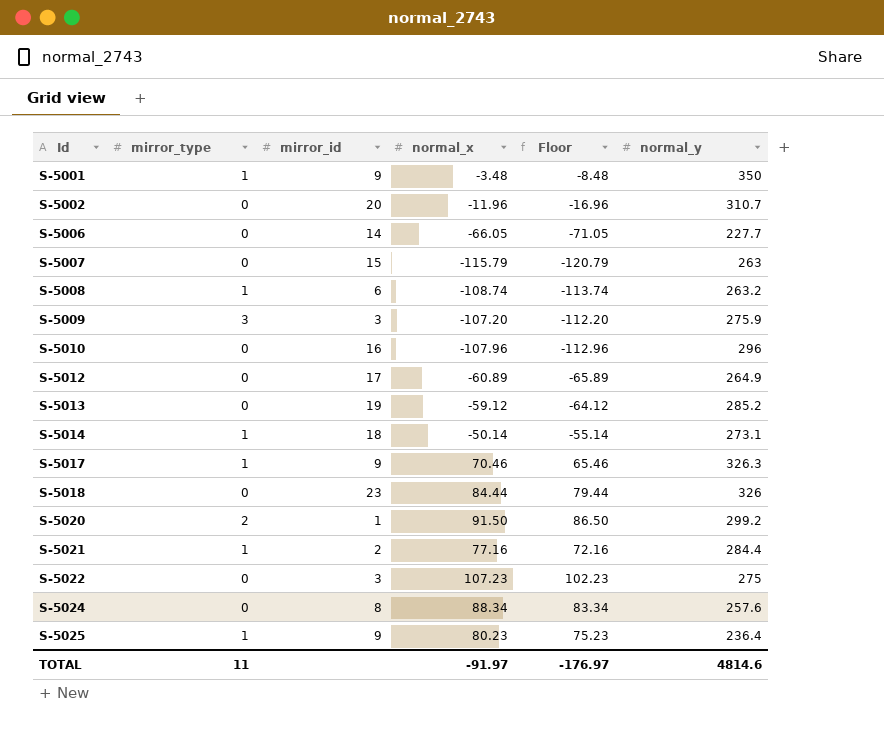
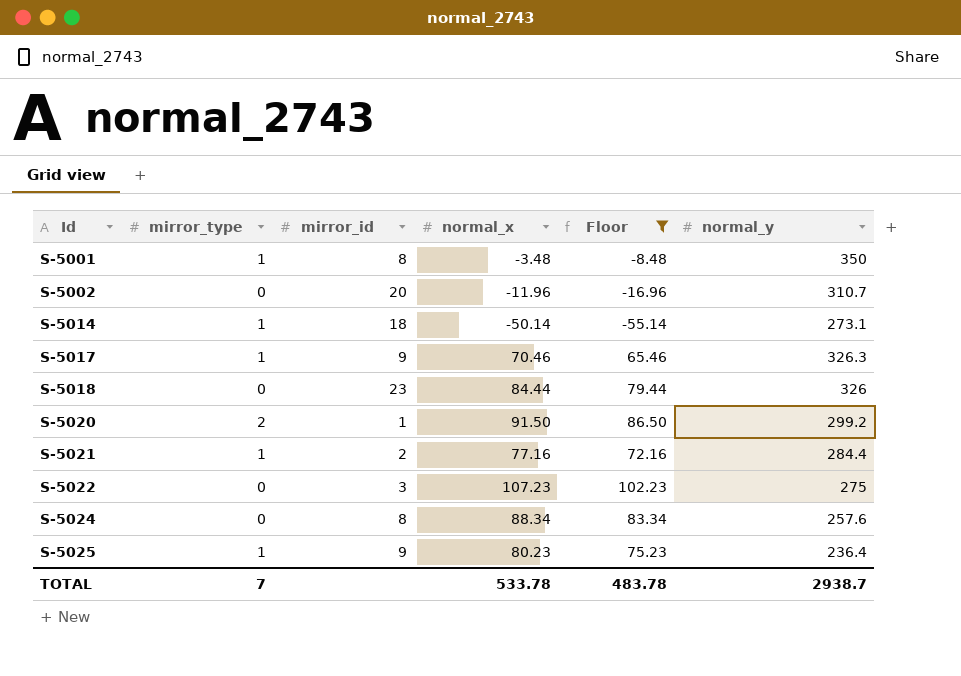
filter: none -> Floor >= -55.14
S-5001 | mirror_id: 9 -> 8
TOTAL | mirror_type: 11 -> 7
TOTAL | normal_x: -91.97 -> 533.78
TOTAL | Floor: -176.97 -> 483.78
TOTAL | normal_y: 4814.6 -> 2938.7

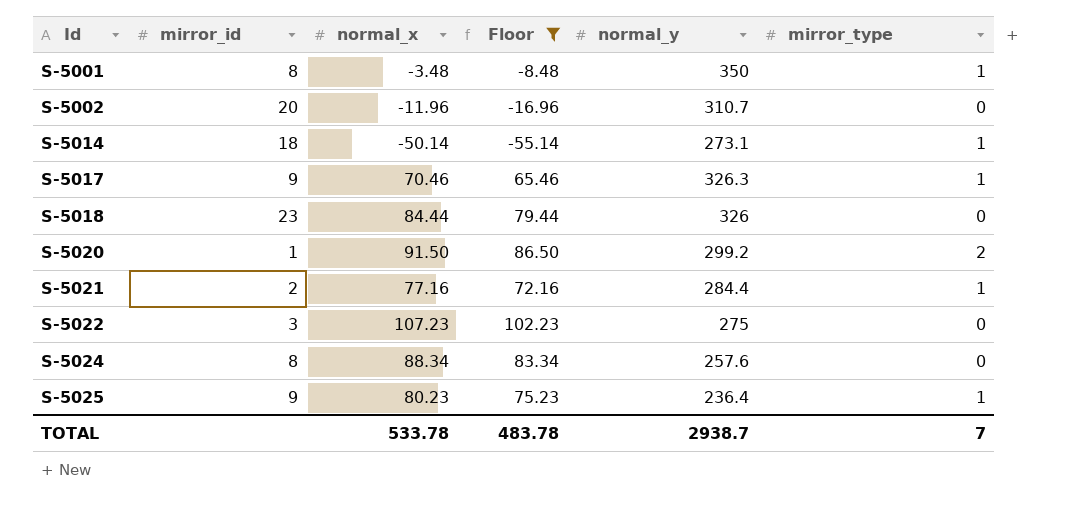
column mirror_type | position: 2 -> 6

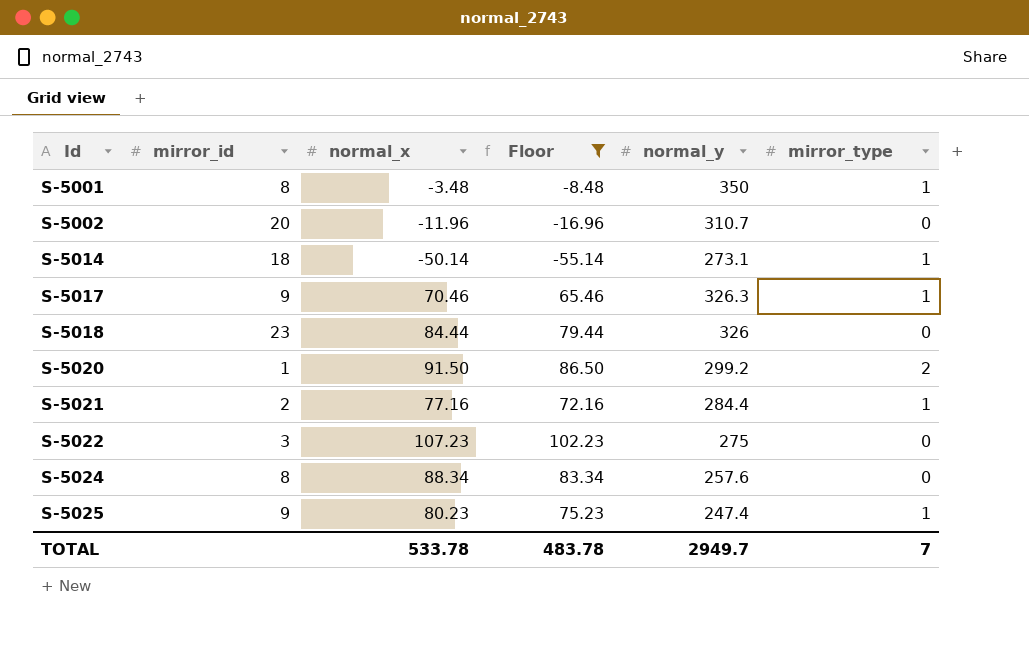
S-5025 | normal_y: 236.4 -> 247.4
TOTAL | normal_y: 2938.7 -> 2949.7

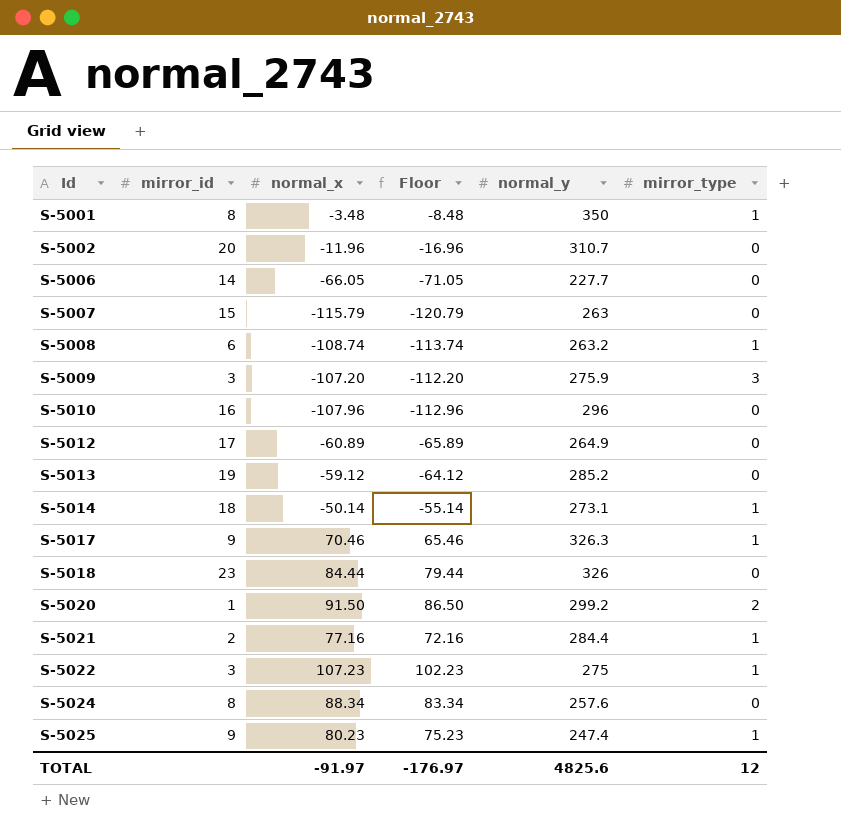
filter: Floor >= -55.14 -> none
S-5022 | mirror_type: 0 -> 1
TOTAL | normal_x: 533.78 -> -91.97
TOTAL | Floor: 483.78 -> -176.97
TOTAL | normal_y: 2949.7 -> 4825.6
TOTAL | mirror_type: 7 -> 12

